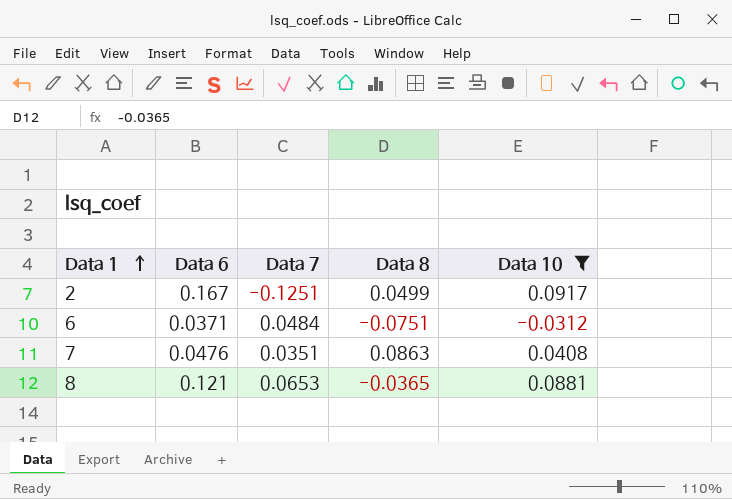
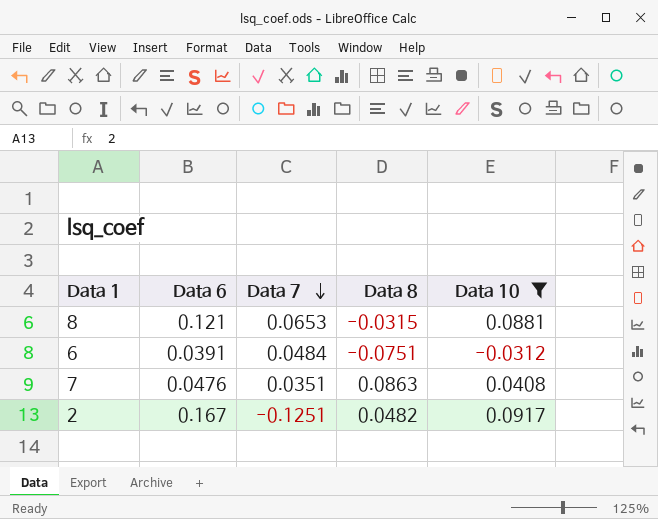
row order: Data 1 ascending -> Data 7 descending
8 | Data 8: -0.0365 -> -0.0315
6 | Data 6: 0.0371 -> 0.0391
2 | Data 8: 0.0499 -> 0.0482

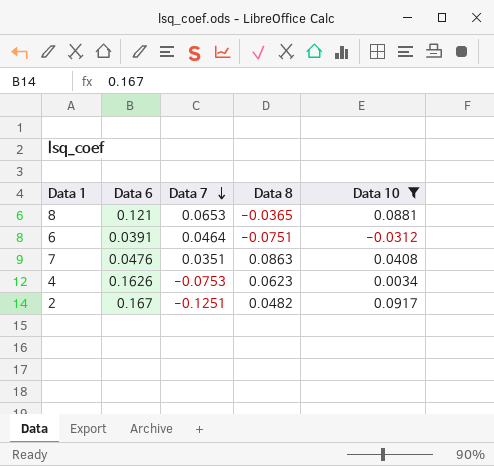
8 | Data 8: -0.0315 -> -0.0365
6 | Data 7: 0.0484 -> 0.0464
row 4: none -> 0.1626 | -0.0753 | 0.0623 | 0.0034

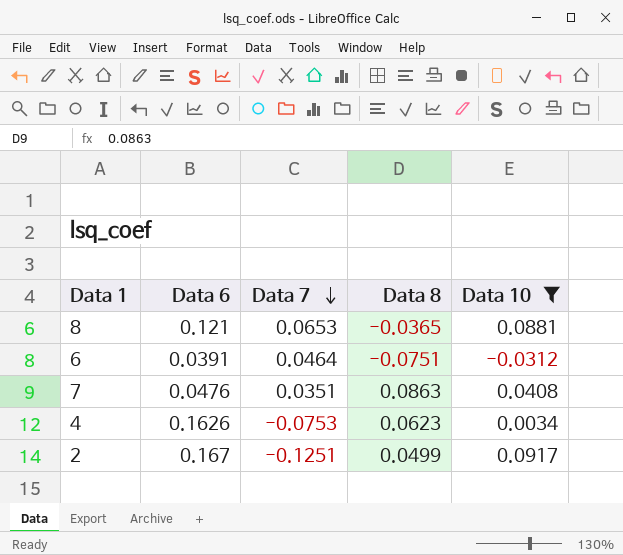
2 | Data 8: 0.0482 -> 0.0499

